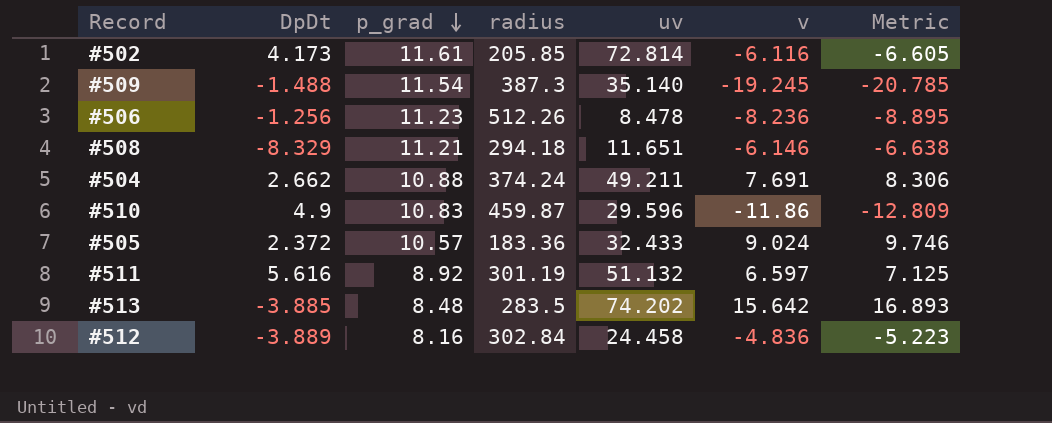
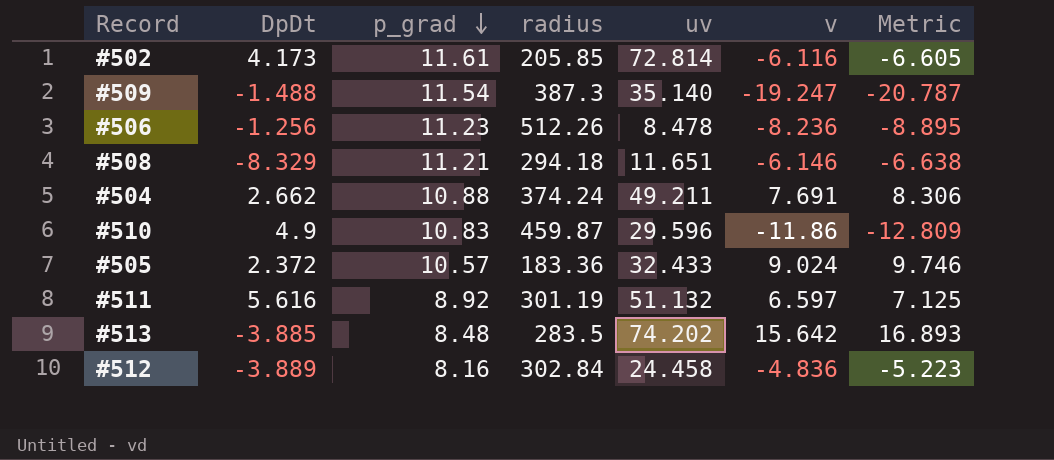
#509 | v: -19.245 -> -19.247
#509 | Metric: -20.785 -> -20.787

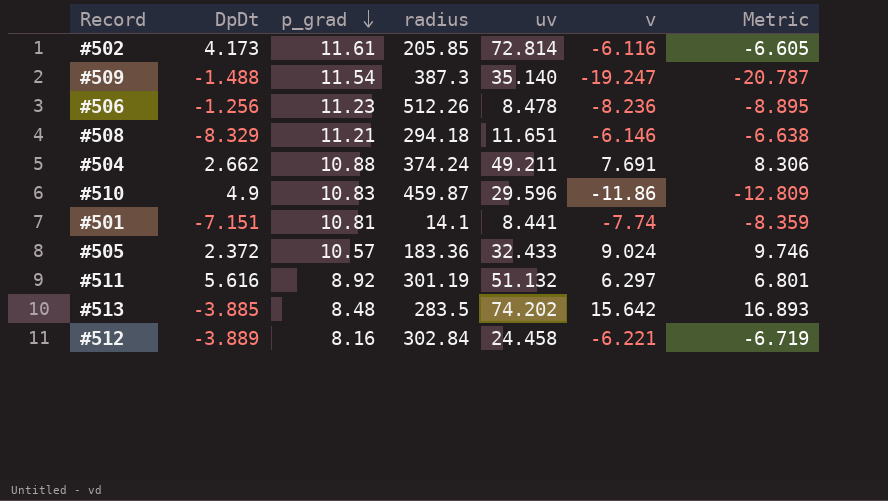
row #501: none -> -7.151 | 10.81 | 14.1 | 8.441 | -7.74 | -8.359
#511 | v: 6.597 -> 6.297
#511 | Metric: 7.125 -> 6.801
#512 | v: -4.836 -> -6.221
#512 | Metric: -5.223 -> -6.719

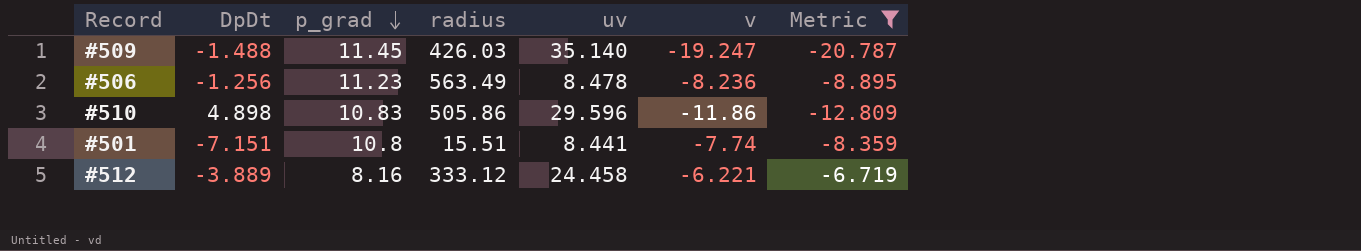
filter: none -> Metric <= -6.719
#509 | p_grad: 11.54 -> 11.45
#509 | radius: 387.3 -> 426.03
#506 | radius: 512.26 -> 563.49
#510 | DpDt: 4.9 -> 4.898
#510 | radius: 459.87 -> 505.86
#501 | p_grad: 10.81 -> 10.8
#501 | radius: 14.1 -> 15.51
#512 | radius: 302.84 -> 333.12

